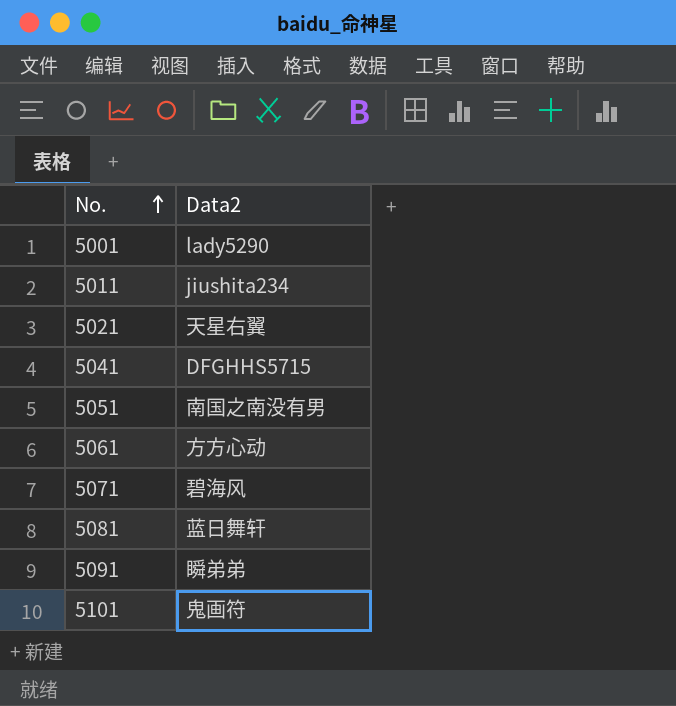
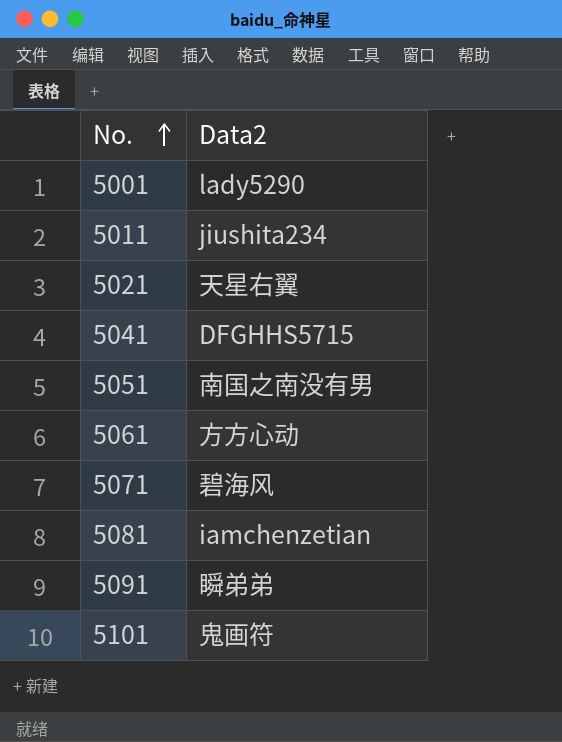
5081 | Data2: 蓝日舞轩 -> iamchenzetian

